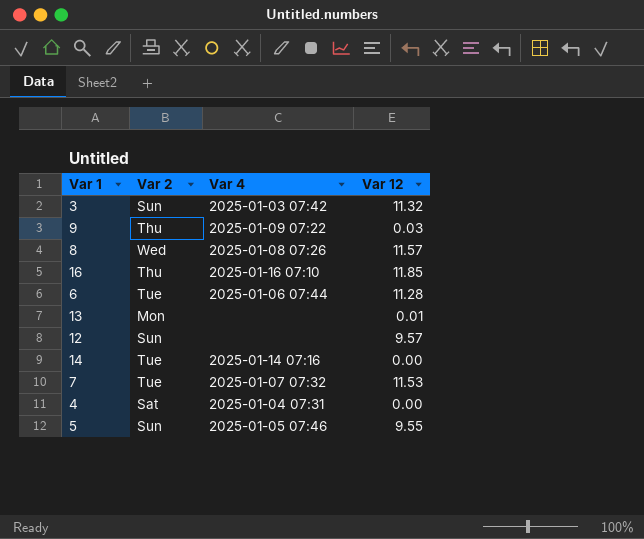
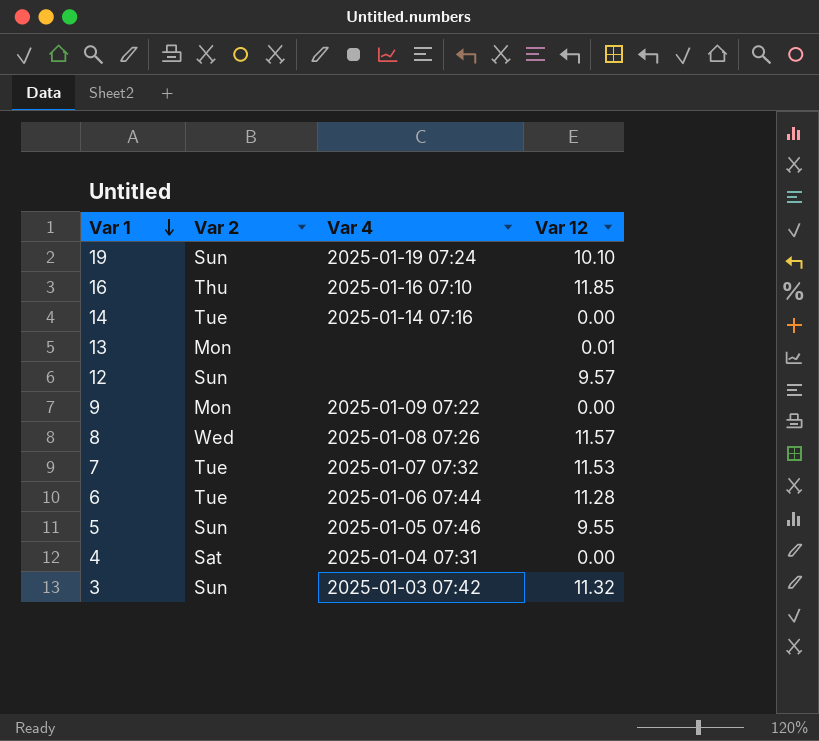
row order: none -> Var 1 descending
row 19: none -> Sun | 2025-01-19 07:24 | 10.10
9 | Var 2: Thu -> Mon
9 | Var 12: 0.03 -> 0.00

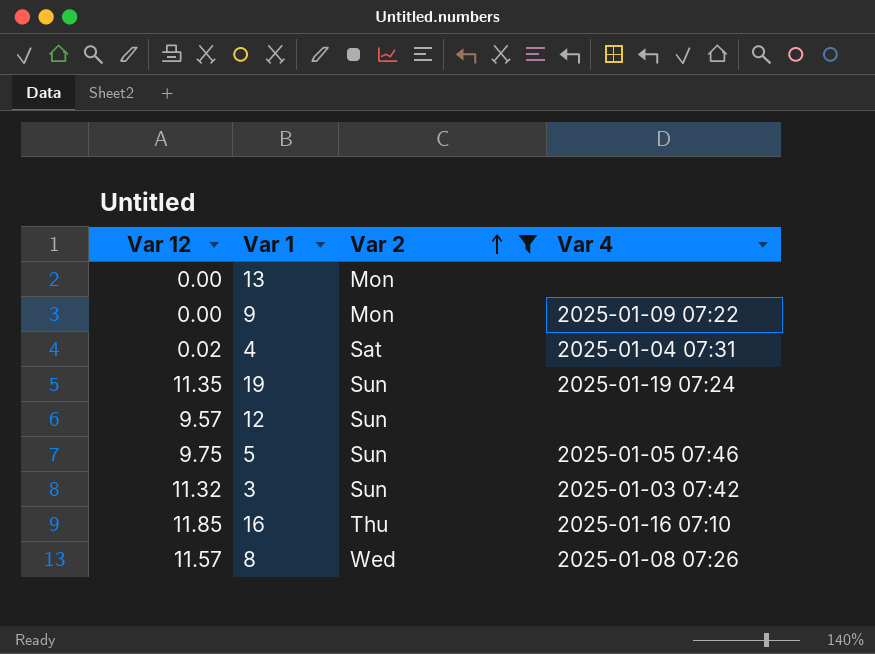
filter: none -> Var 2 != Tue
row order: Var 1 descending -> Var 2 ascending
column Var 12 | position: 4 -> 1
13 | Var 12: 0.01 -> 0.00
4 | Var 12: 0.00 -> 0.02
19 | Var 12: 10.10 -> 11.35
5 | Var 12: 9.55 -> 9.75

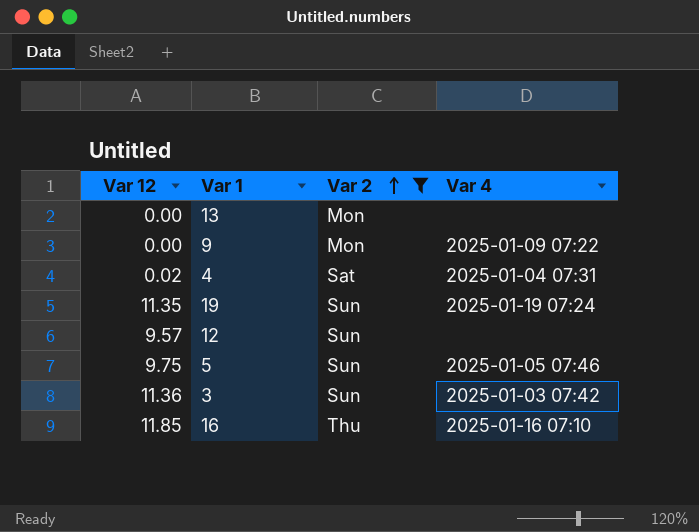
row 8: 11.57 | Wed | 2025-01-08 07:26 -> none
3 | Var 12: 11.32 -> 11.36

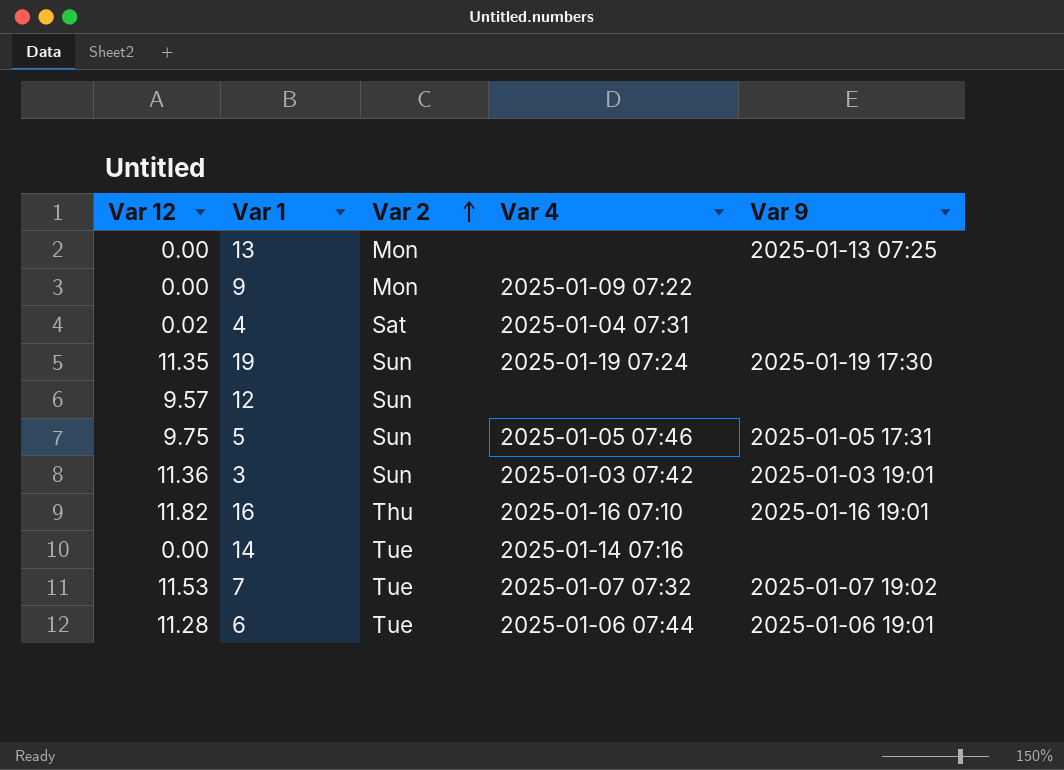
filter: Var 2 != Tue -> none
column Var 9 | position: none -> 5
16 | Var 12: 11.85 -> 11.82

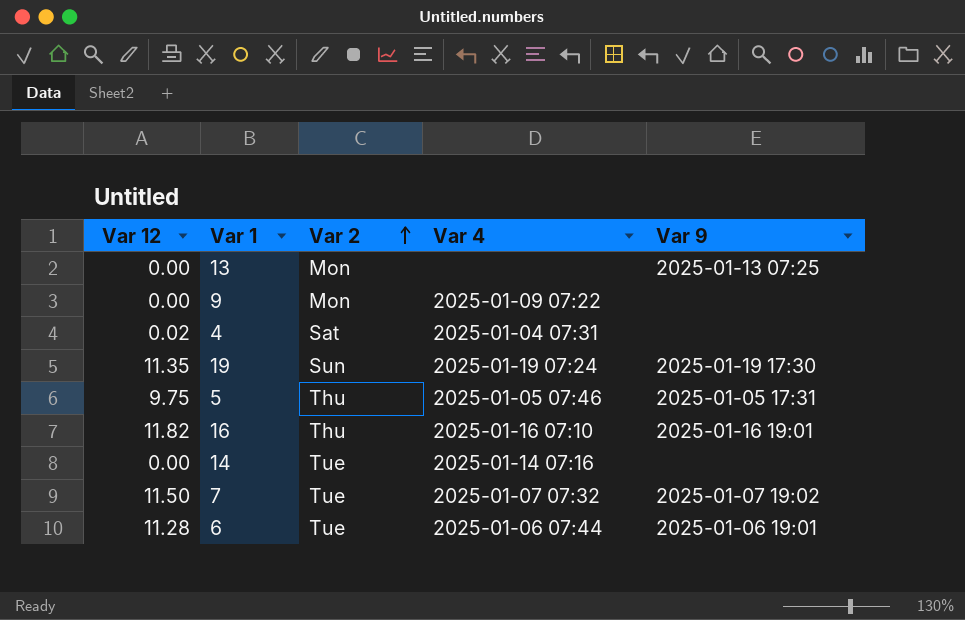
row 12: 9.57 | Sun | none | none -> none
row 3: 11.36 | Sun | 2025-01-03 07:42 | 2025-01-03 19:01 -> none
5 | Var 2: Sun -> Thu
7 | Var 12: 11.53 -> 11.50

